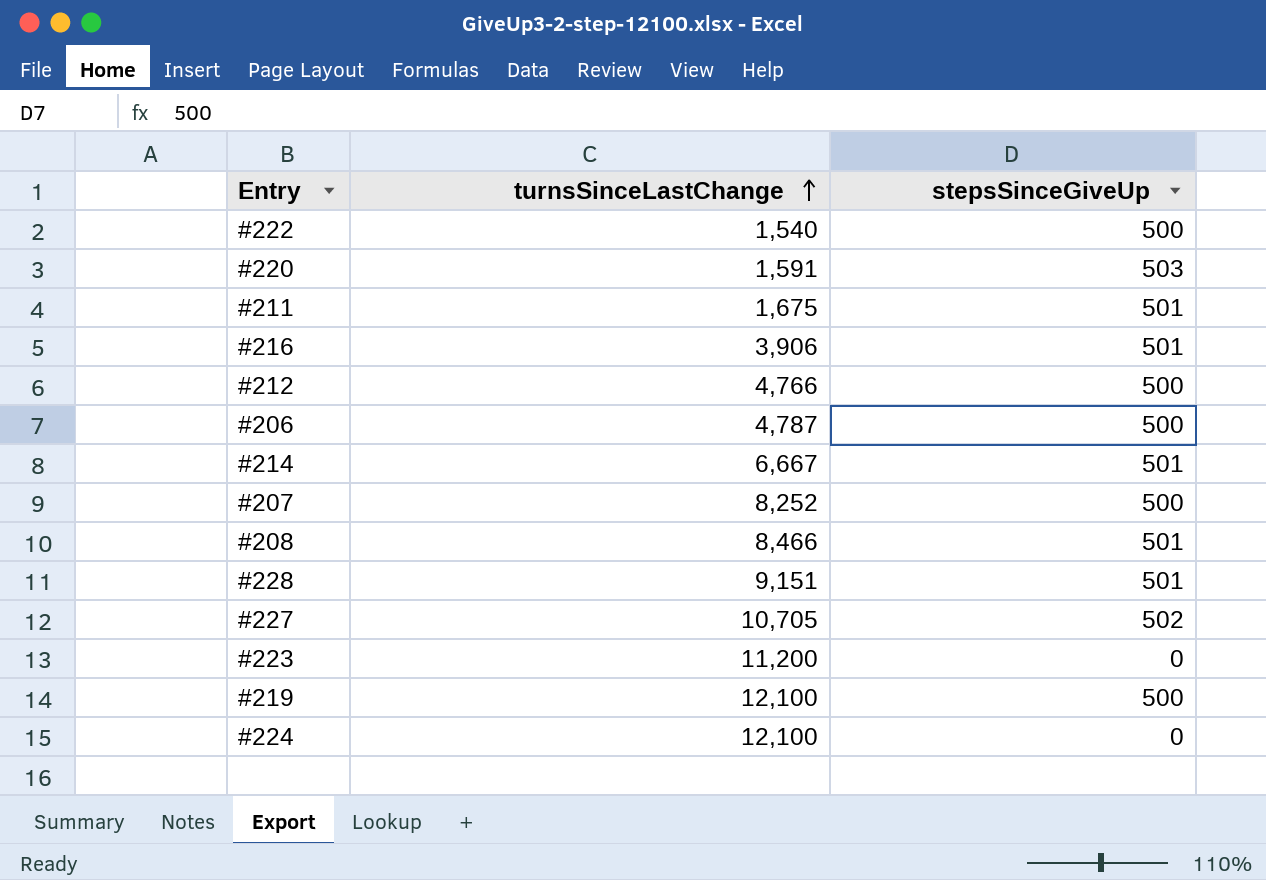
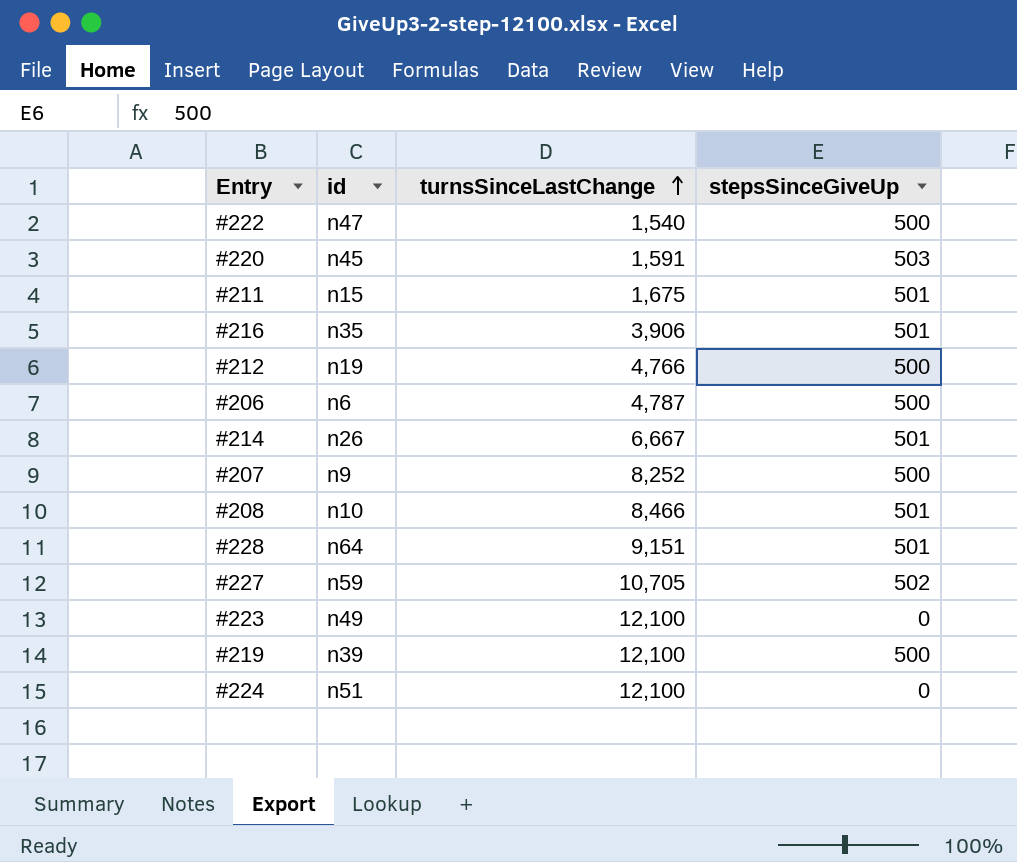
column id | position: none -> 2
#223 | turnsSinceLastChange: 11,200 -> 12,100

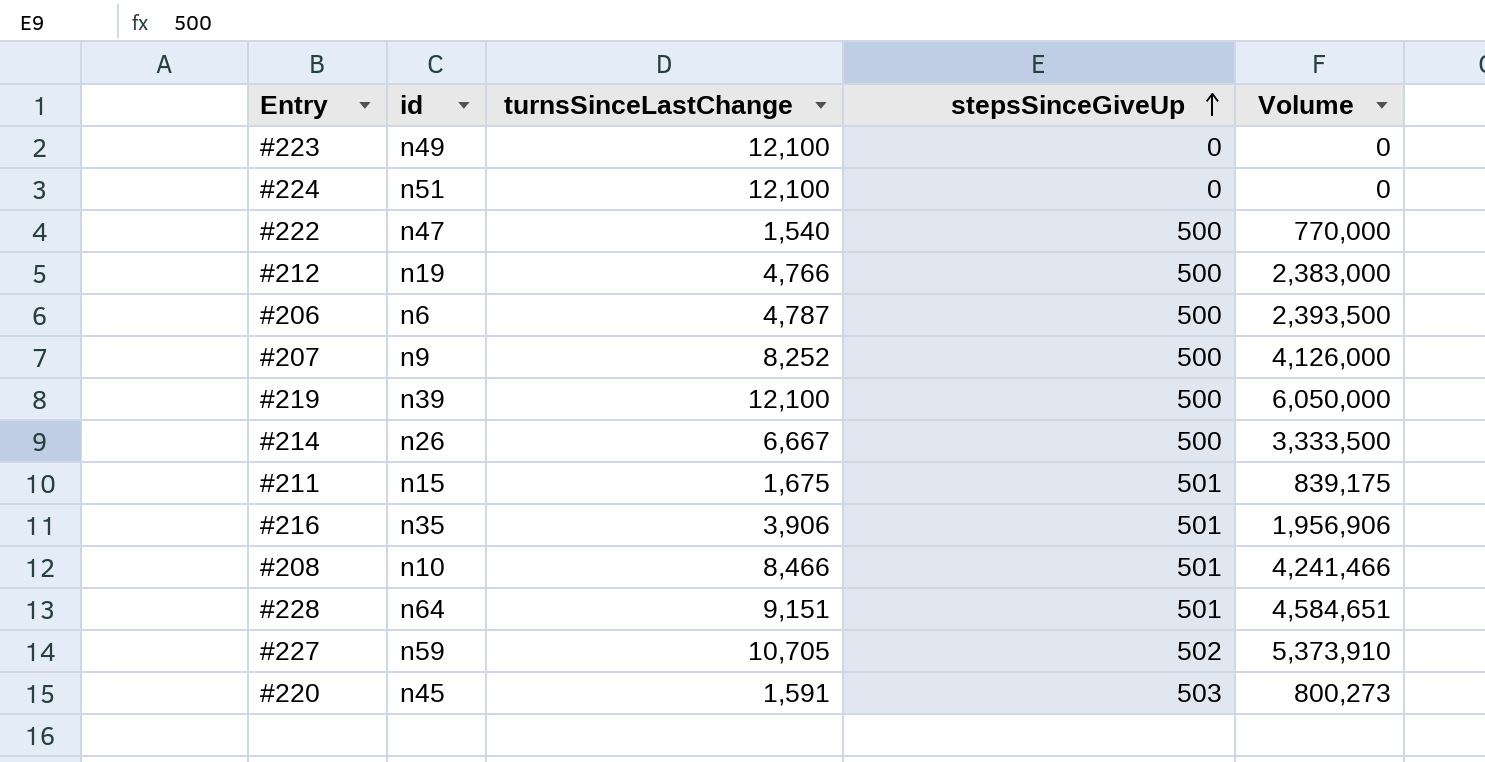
row order: turnsSinceLastChange ascending -> stepsSinceGiveUp ascending
column Volume | formula: none -> [turnsSinceLastChange] * [stepsSinceGiveUp]
#214 | stepsSinceGiveUp: 501 -> 500

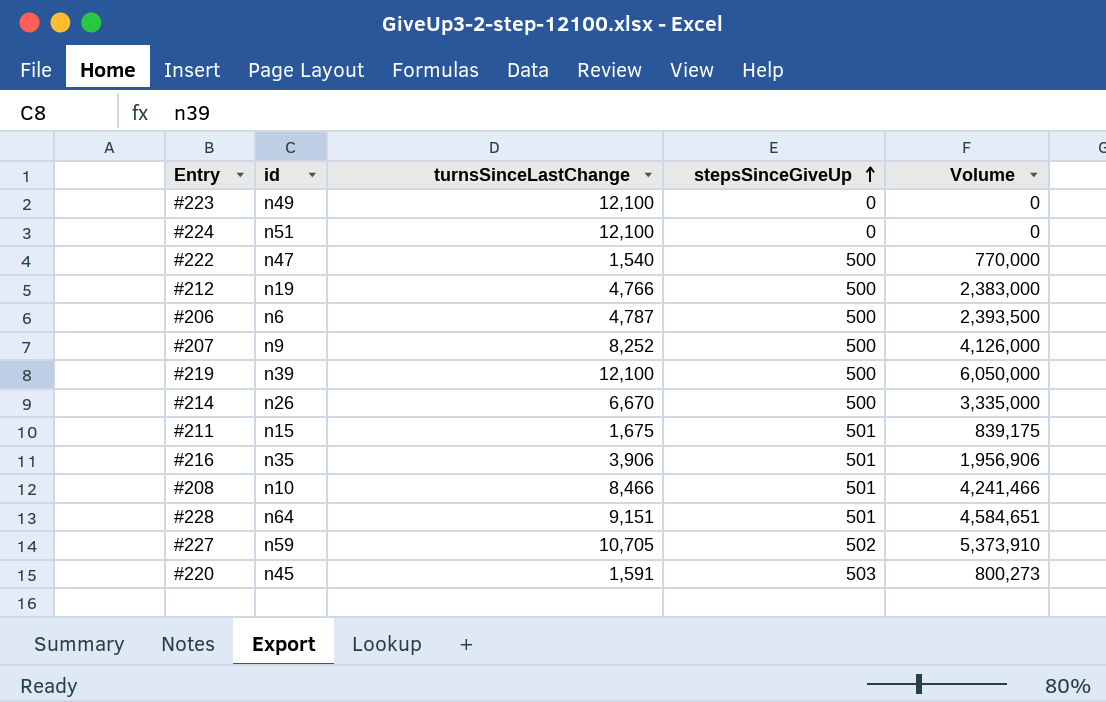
#214 | turnsSinceLastChange: 6,667 -> 6,670
#214 | Volume: 3,333,500 -> 3,335,000

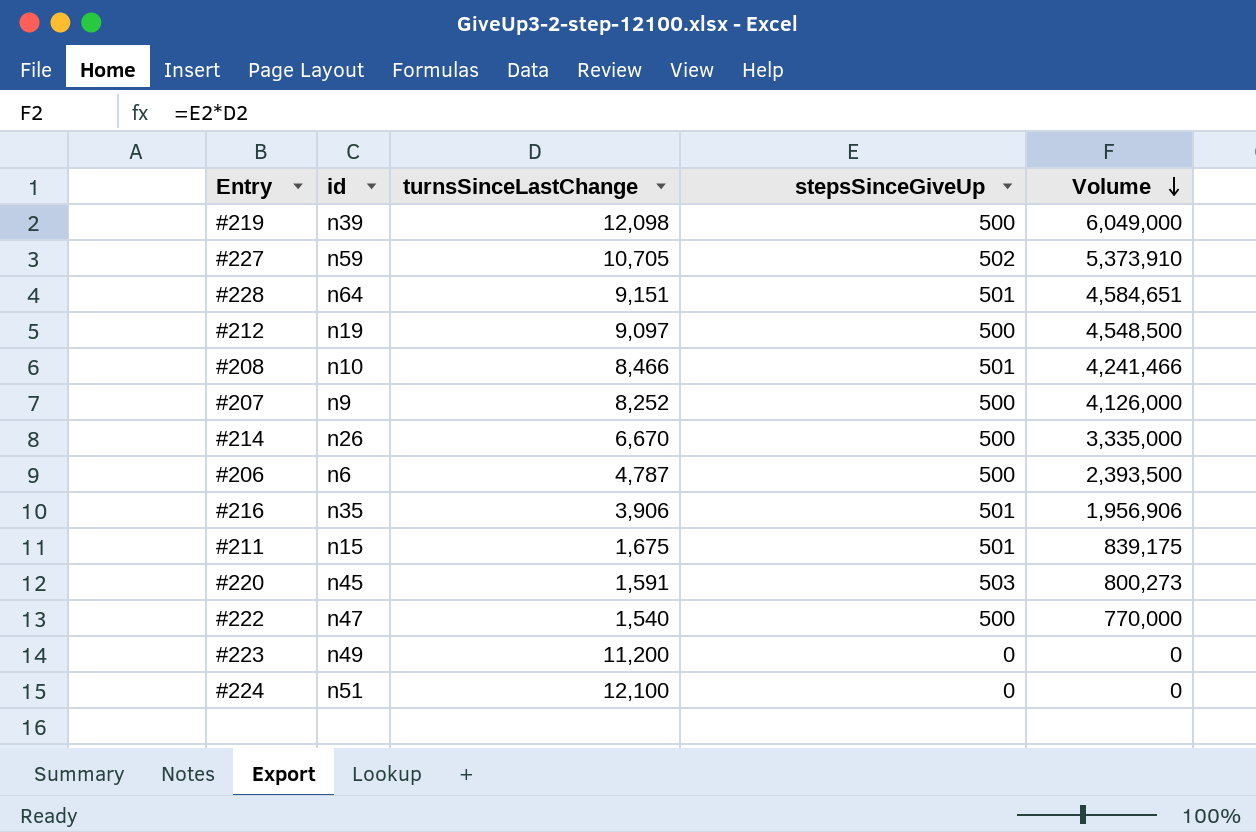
row order: stepsSinceGiveUp ascending -> Volume descending
#219 | turnsSinceLastChange: 12,100 -> 12,098
#219 | Volume: 6,050,000 -> 6,049,000
#212 | turnsSinceLastChange: 4,766 -> 9,097
#212 | Volume: 2,383,000 -> 4,548,500
#223 | turnsSinceLastChange: 12,100 -> 11,200

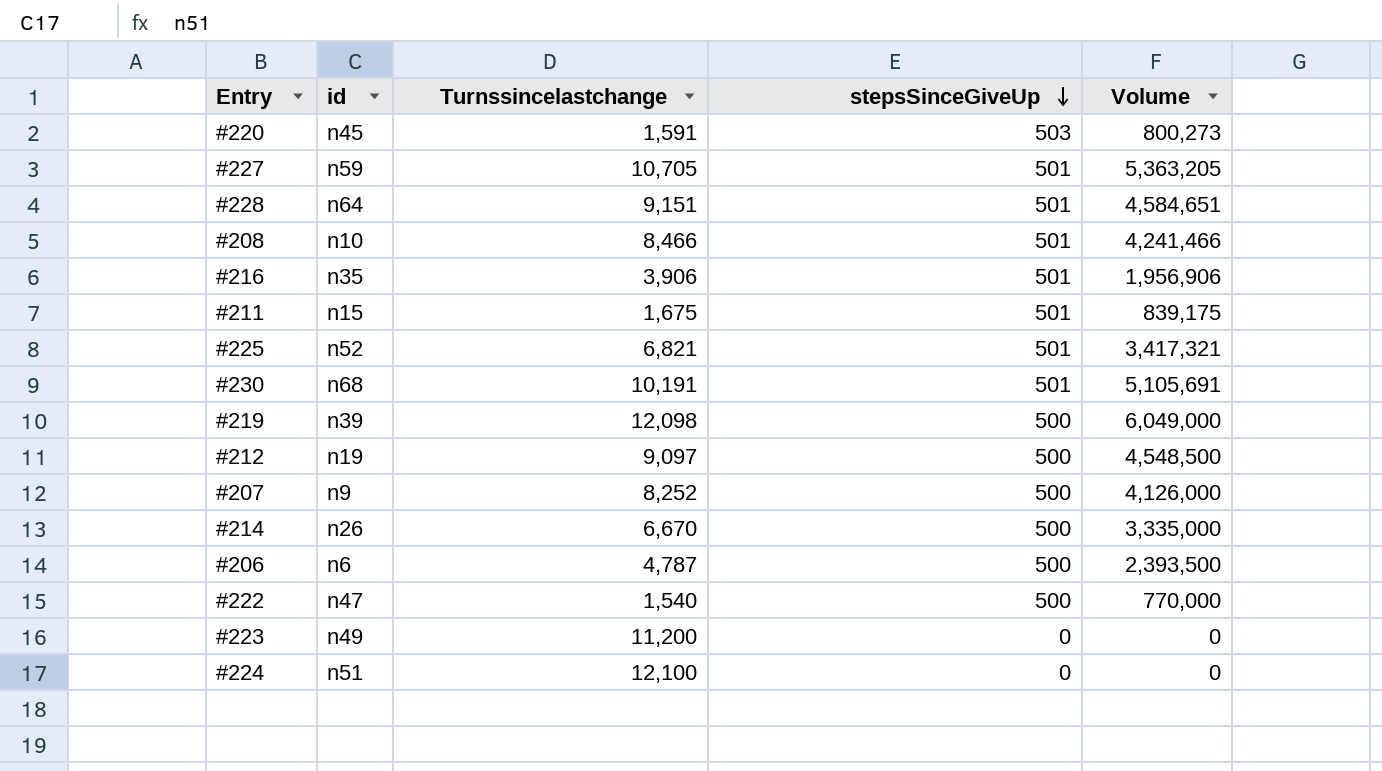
row order: Volume descending -> stepsSinceGiveUp descending
column name: turnsSinceLastChange -> Turnssincelastchange
#227 | stepsSinceGiveUp: 502 -> 501
#227 | Volume: 5,373,910 -> 5,363,205
row #225: none -> n52 | 6,821 | 501 | 3,417,321
row #230: none -> n68 | 10,191 | 501 | 5,105,691

